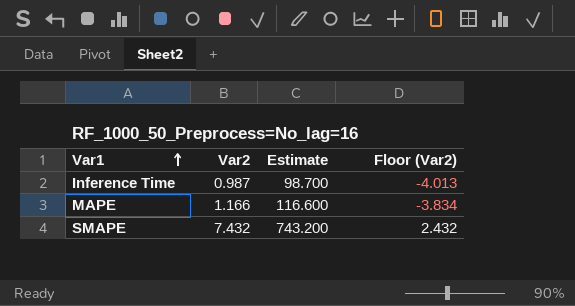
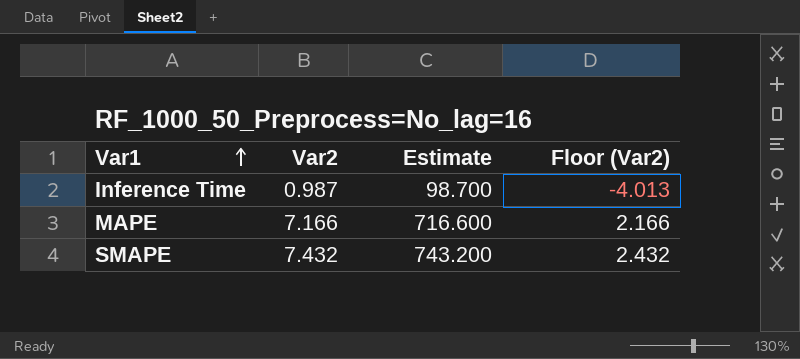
MAPE | Var2: 1.166 -> 7.166
MAPE | Estimate: 116.600 -> 716.600
MAPE | Floor (Var2): -3.834 -> 2.166

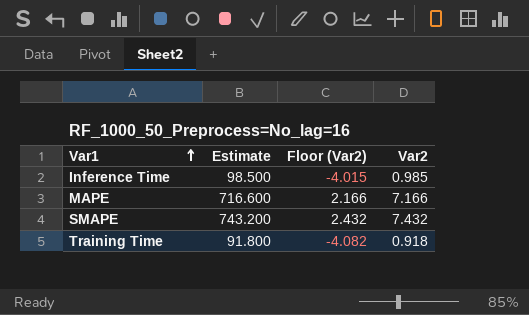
column Var2 | position: 2 -> 4
Inference Time | Estimate: 98.700 -> 98.500
Inference Time | Floor (Var2): -4.013 -> -4.015
Inference Time | Var2: 0.987 -> 0.985
row Training Time: none -> 91.800 | -4.082 | 0.918

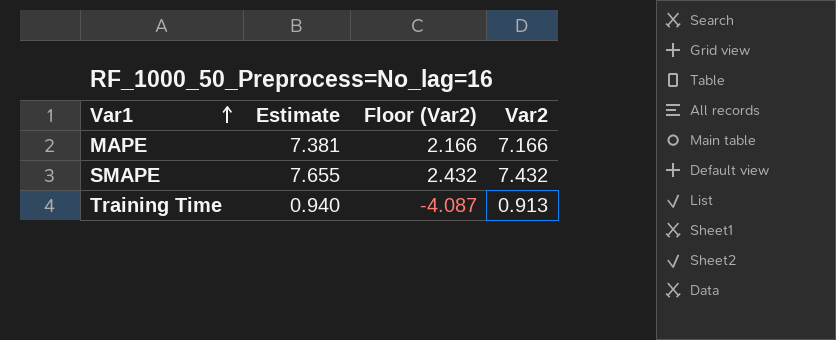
column Estimate | formula: [Var2] * 100 -> [Var2] * 1.03
row Inference Time: 98.500 | -4.015 | 0.985 -> none
Training Time | Floor (Var2): -4.082 -> -4.087
Training Time | Var2: 0.918 -> 0.913

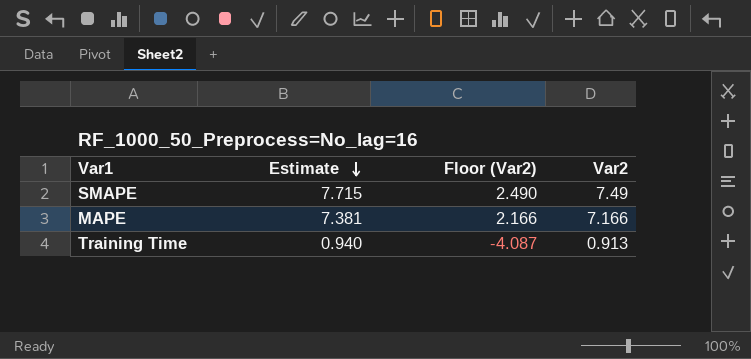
row order: Var1 ascending -> Estimate descending
SMAPE | Estimate: 7.655 -> 7.715
SMAPE | Floor (Var2): 2.432 -> 2.490
SMAPE | Var2: 7.432 -> 7.49

